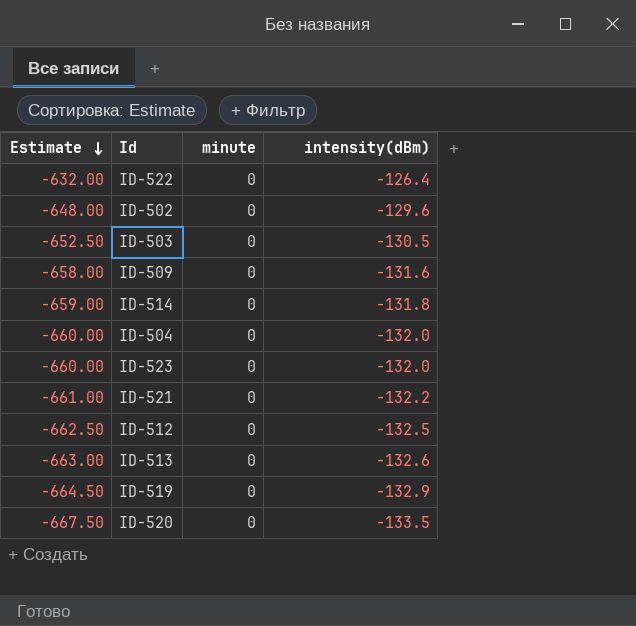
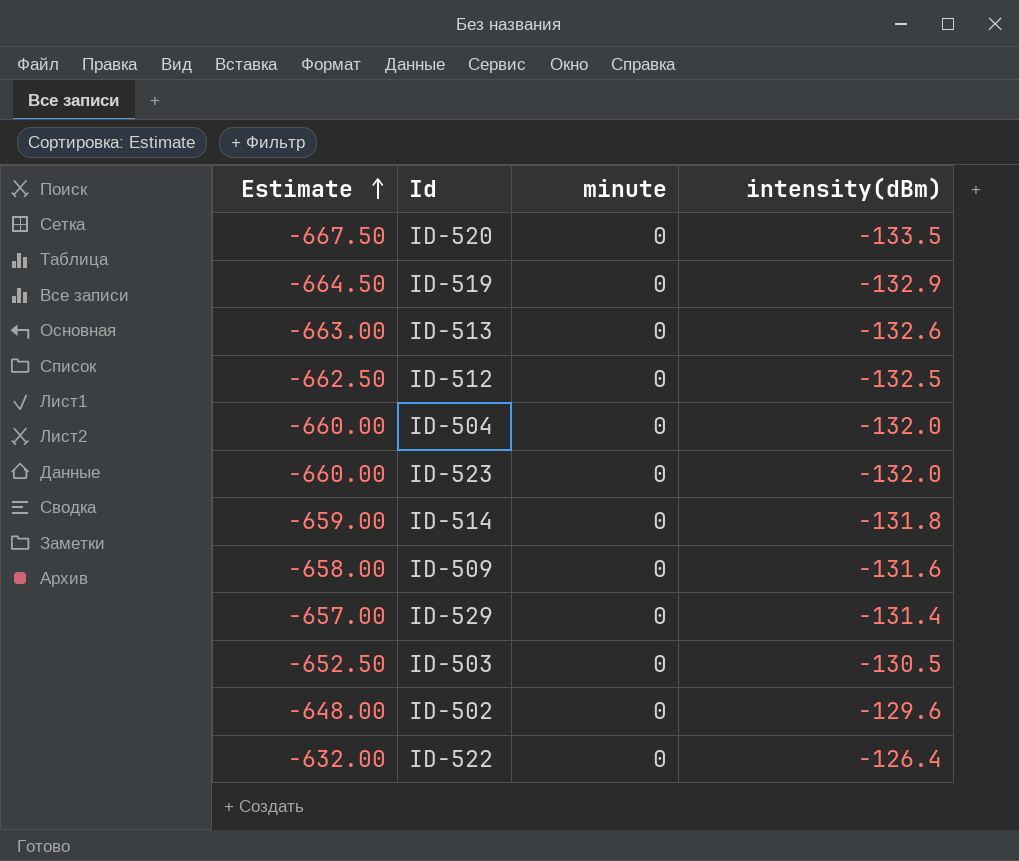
row order: Estimate descending -> Estimate ascending
row ID-521: -661.00 | 0 | -132.2 -> none
row ID-529: none -> -657.00 | 0 | -131.4

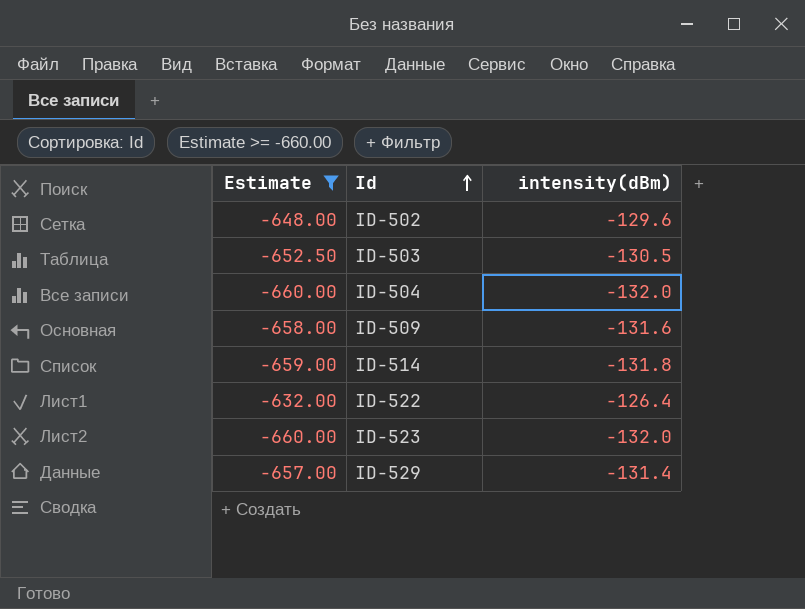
filter: none -> Estimate >= -660.00
row order: Estimate ascending -> Id ascending
column minute | position: 3 -> none

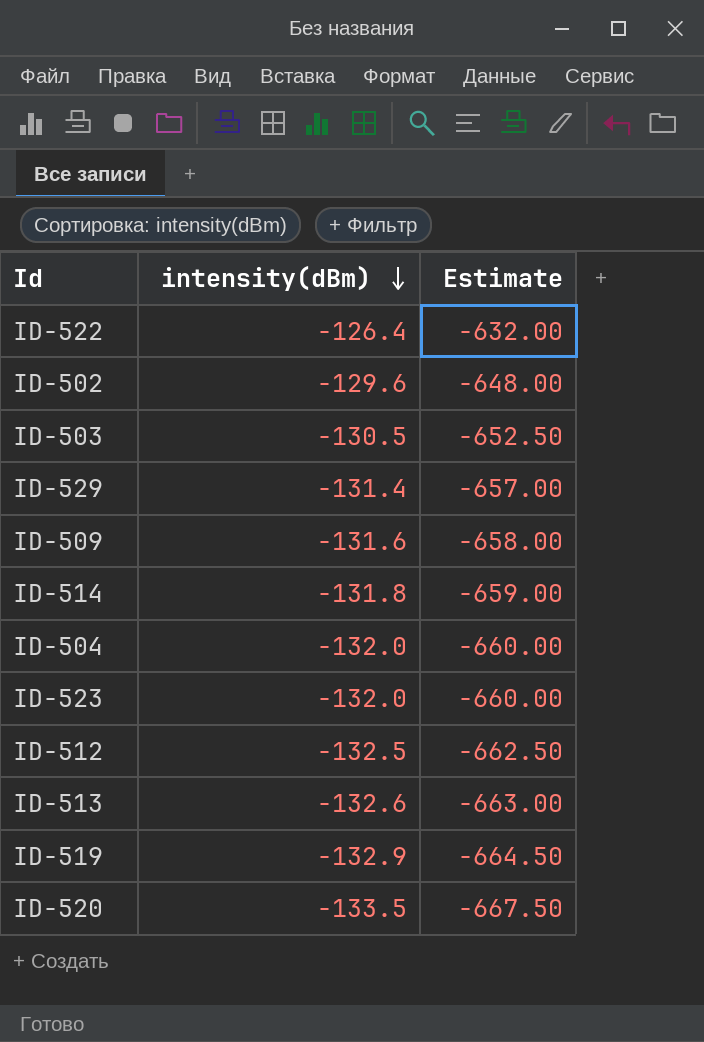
filter: Estimate >= -660.00 -> none
row order: Id ascending -> intensity(dBm) descending
column Estimate | position: 1 -> 3

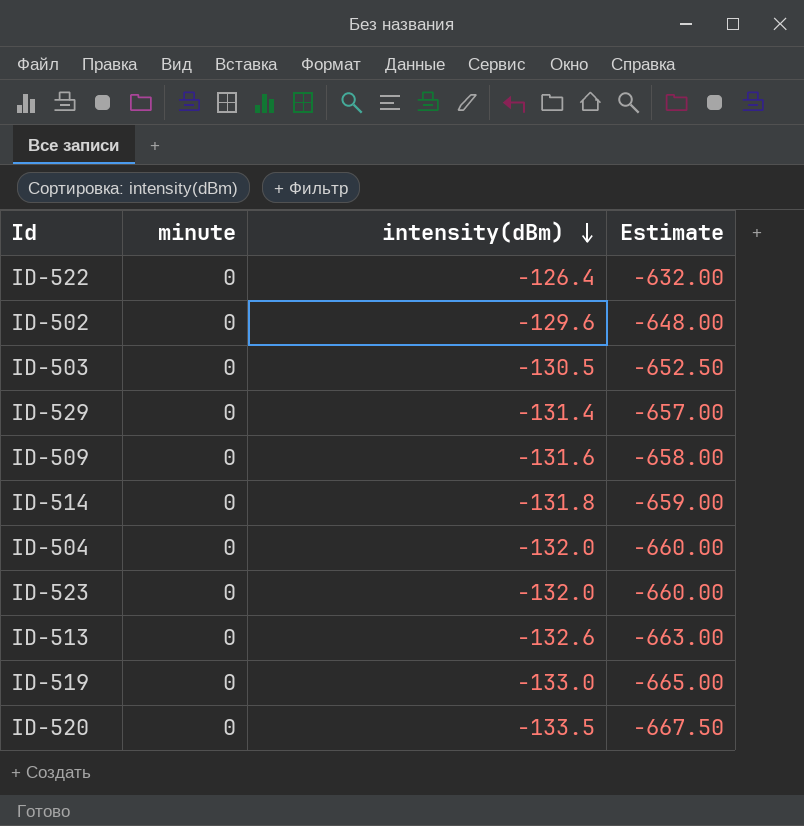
column minute | position: none -> 2
row ID-512: -132.5 | -662.50 -> none
ID-519 | intensity(dBm): -132.9 -> -133.0
ID-519 | Estimate: -664.50 -> -665.00

